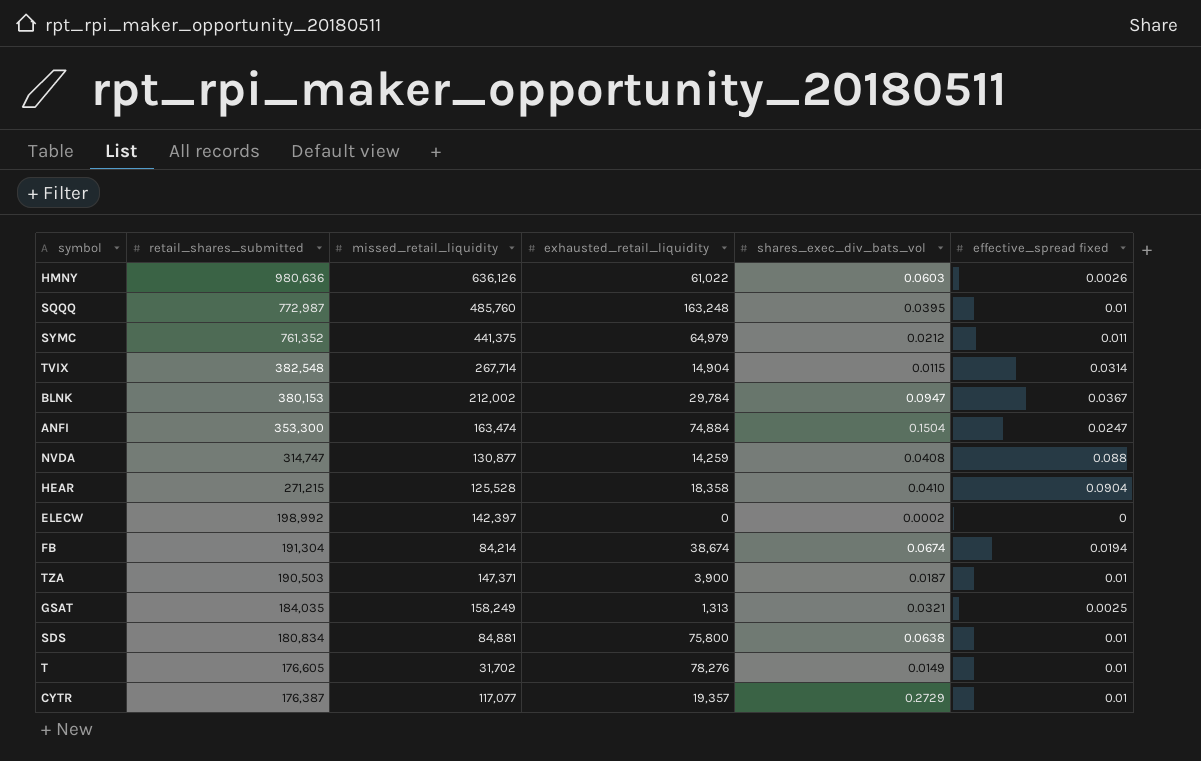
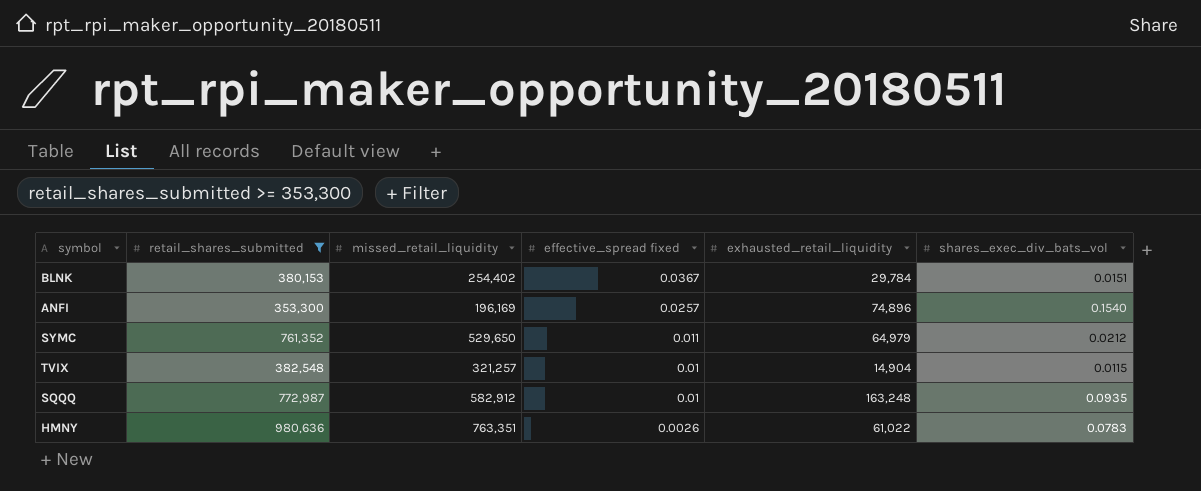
filter: none -> retail_shares_submitted >= 353,300
row order: retail_shares_submitted descending -> effective_spread fixed descending
column effective_spread fixed | position: 6 -> 4
BLNK | missed_retail_liquidity: 212,002 -> 254,402
BLNK | shares_exec_div_bats_vol: 0.0947 -> 0.0151
ANFI | missed_retail_liquidity: 163,474 -> 196,169
ANFI | effective_spread fixed: 0.0247 -> 0.0257
ANFI | exhausted_retail_liquidity: 74,884 -> 74,896
ANFI | shares_exec_div_bats_vol: 0.1504 -> 0.1540
SYMC | missed_retail_liquidity: 441,375 -> 529,650
TVIX | missed_retail_liquidity: 267,714 -> 321,257
TVIX | effective_spread fixed: 0.0314 -> 0.01
SQQQ | missed_retail_liquidity: 485,760 -> 582,912
SQQQ | shares_exec_div_bats_vol: 0.0395 -> 0.0935
HMNY | missed_retail_liquidity: 636,126 -> 763,351
HMNY | shares_exec_div_bats_vol: 0.0603 -> 0.0783

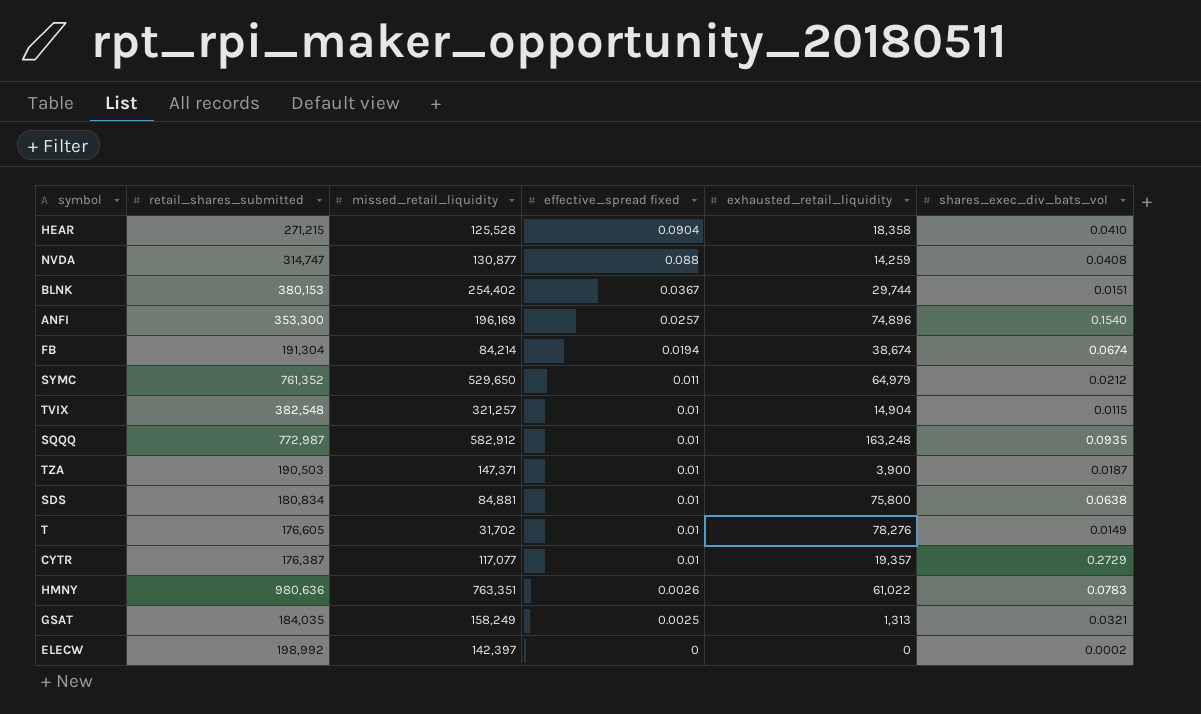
filter: retail_shares_submitted >= 353,300 -> none
BLNK | exhausted_retail_liquidity: 29,784 -> 29,744

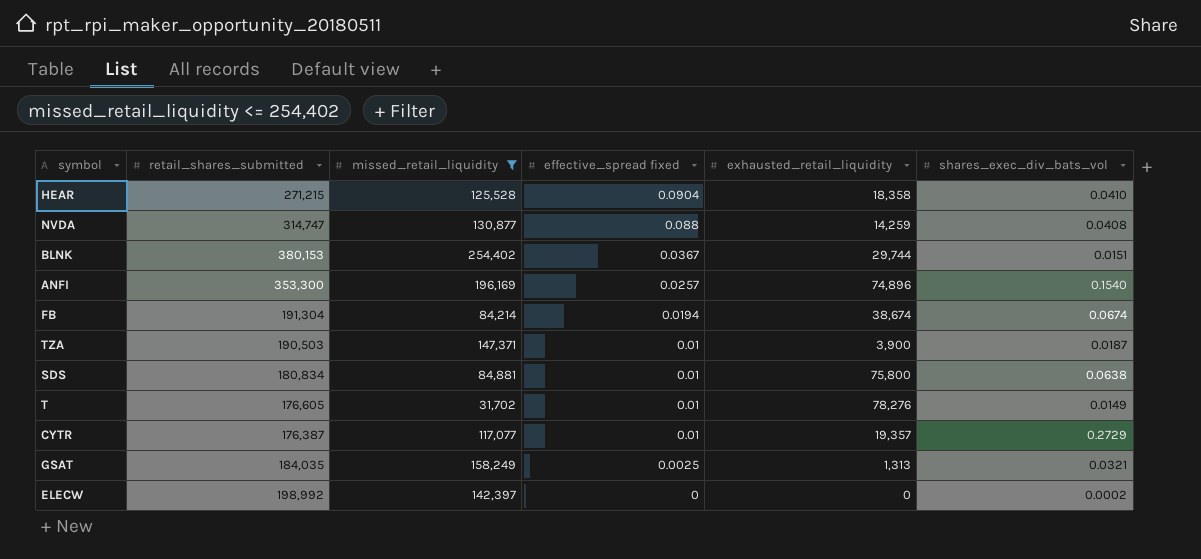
filter: none -> missed_retail_liquidity <= 254,402

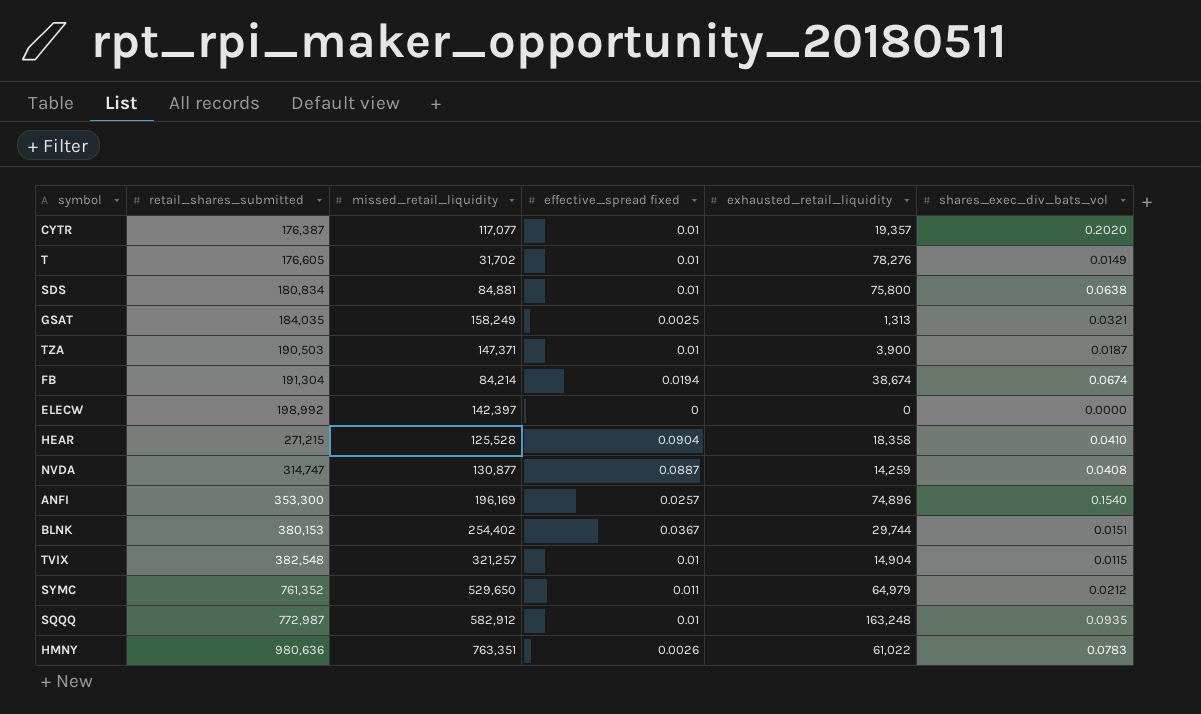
filter: missed_retail_liquidity <= 254,402 -> none
row order: effective_spread fixed descending -> retail_shares_submitted ascending
CYTR | shares_exec_div_bats_vol: 0.2729 -> 0.2020
ELECW | shares_exec_div_bats_vol: 0.0002 -> 0.0000
NVDA | effective_spread fixed: 0.088 -> 0.0887

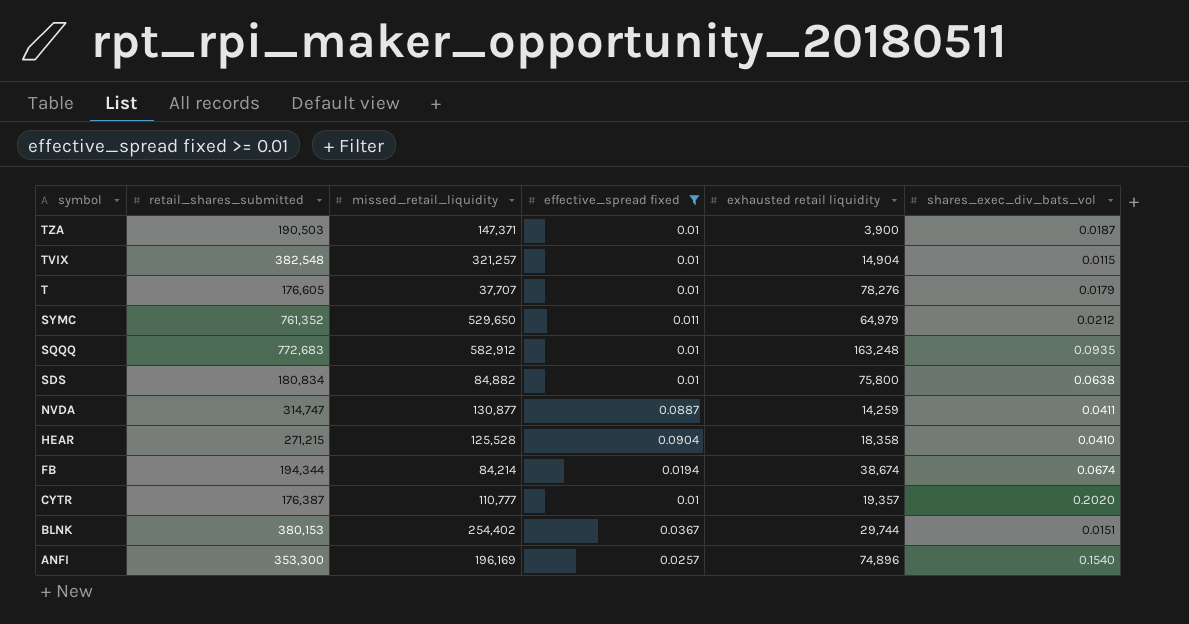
filter: none -> effective_spread fixed >= 0.01
row order: retail_shares_submitted ascending -> symbol descending
column name: exhausted_retail_liquidity -> exhausted retail liquidity
T | missed_retail_liquidity: 31,702 -> 37,707
T | shares_exec_div_bats_vol: 0.0149 -> 0.0179
SQQQ | retail_shares_submitted: 772,987 -> 772,683
SDS | missed_retail_liquidity: 84,881 -> 84,882
NVDA | shares_exec_div_bats_vol: 0.0408 -> 0.0411
FB | retail_shares_submitted: 191,304 -> 194,344
CYTR | missed_retail_liquidity: 117,077 -> 110,777

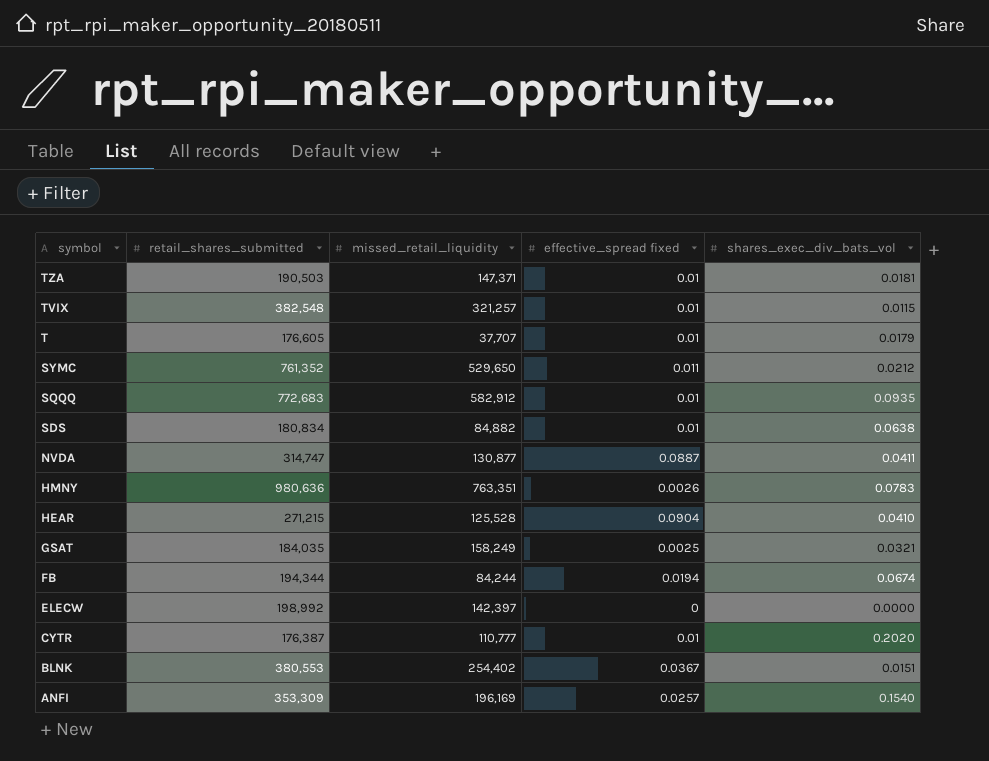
filter: effective_spread fixed >= 0.01 -> none
column exhausted retail liquidity | position: 5 -> none
TZA | shares_exec_div_bats_vol: 0.0187 -> 0.0181
FB | missed_retail_liquidity: 84,214 -> 84,244
BLNK | retail_shares_submitted: 380,153 -> 380,553
ANFI | retail_shares_submitted: 353,300 -> 353,309

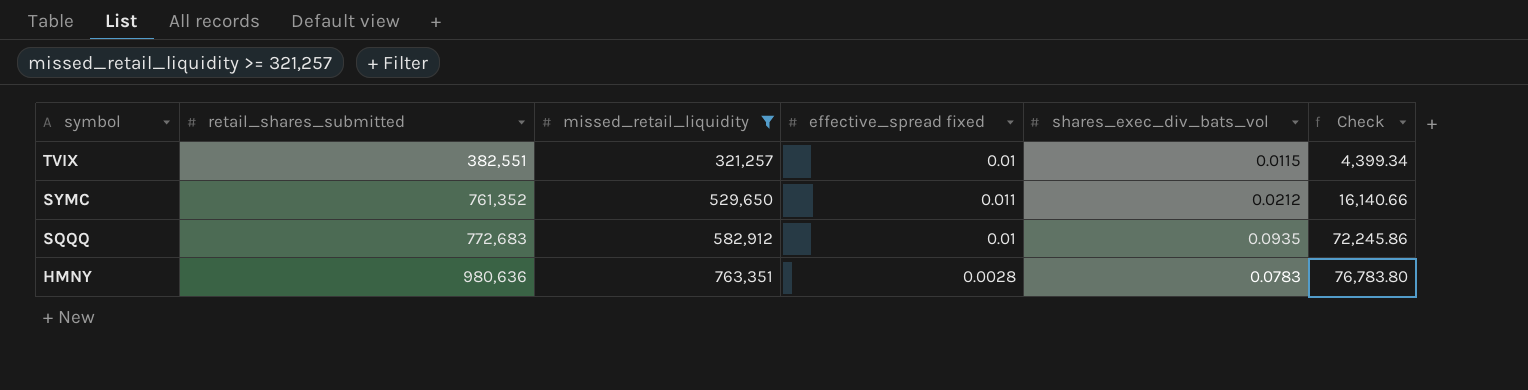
filter: none -> missed_retail_liquidity >= 321,257
column Check | formula: none -> [retail_shares_submitted] * [shares_exec_div_bats_vol]
TVIX | retail_shares_submitted: 382,548 -> 382,551
HMNY | effective_spread fixed: 0.0026 -> 0.0028

